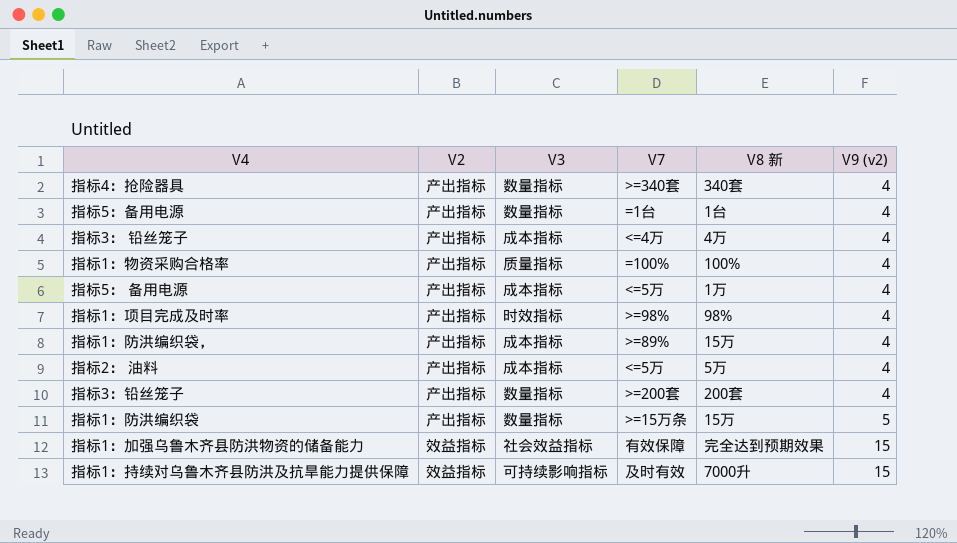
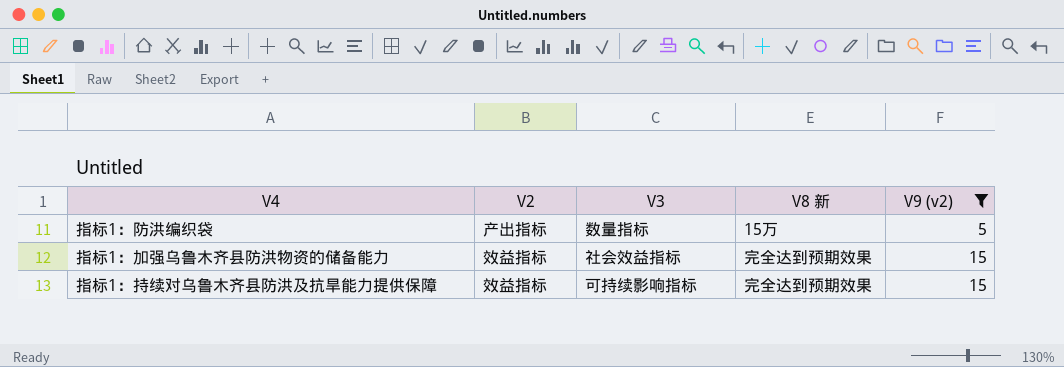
filter: none -> V9 (v2) != 4
column V7 | position: 4 -> none
指标1：持续对乌鲁木齐县防洪及抗旱能力提供保障 | V8 新: 7000升 -> 完全达到预期效果

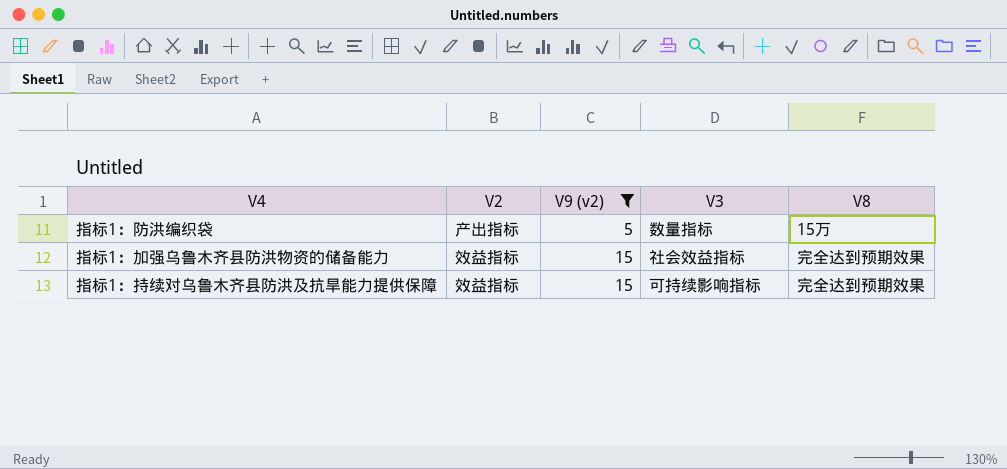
column V9 (v2) | position: 5 -> 3
column name: V8 新 -> V8

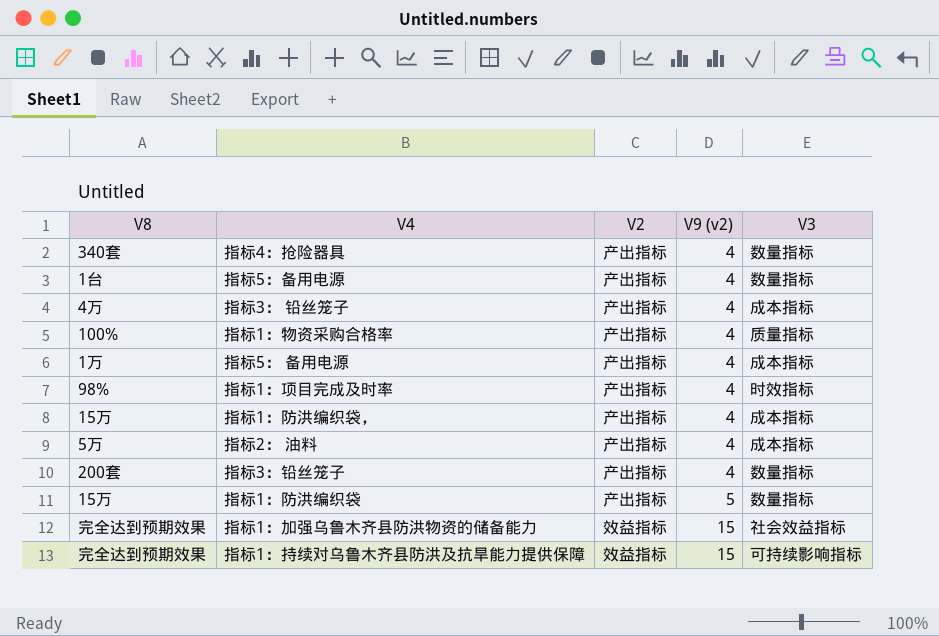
filter: V9 (v2) != 4 -> none
column V8 | position: 5 -> 1

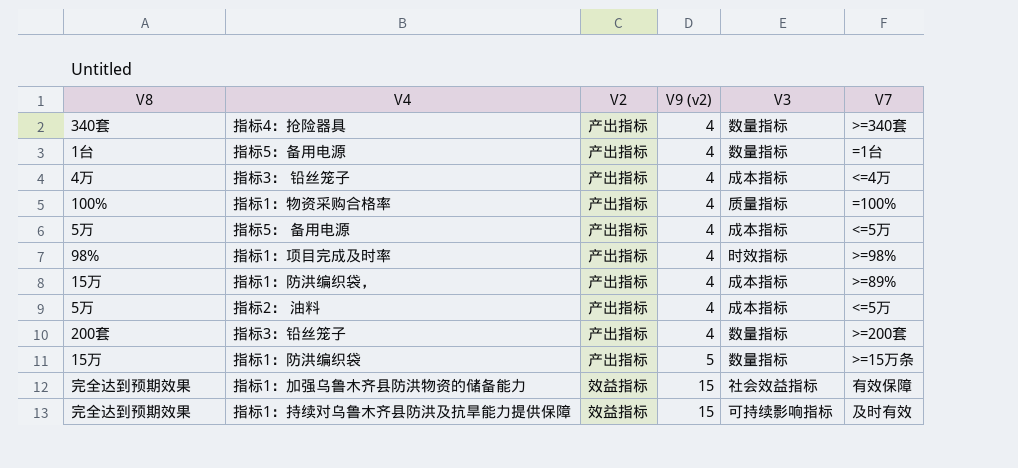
column V7 | position: none -> 6
指标5： 备用电源 | V8: 1万 -> 5万

